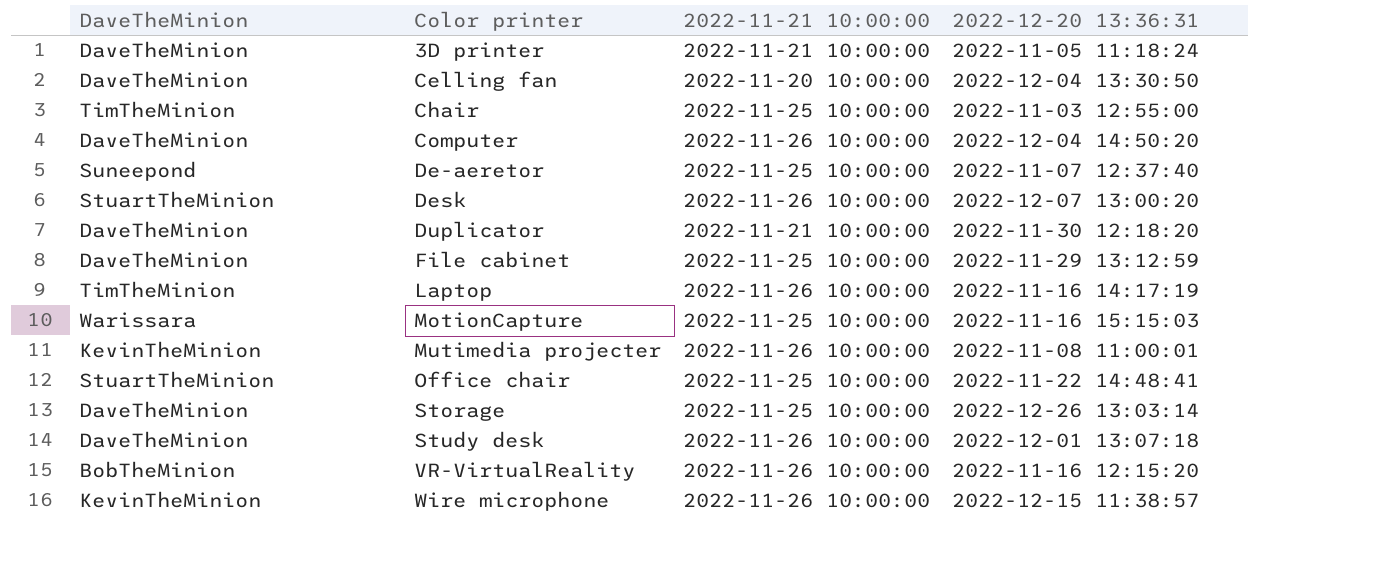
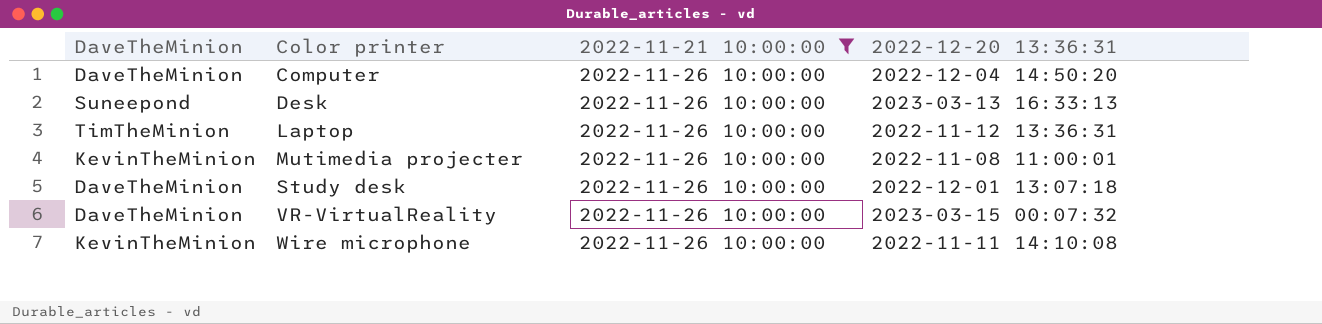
filter: none -> 2022-11-21 10:00:00 = 2022-11-26 10:00:00
Desk | DaveTheMinion: StuartTheMinion -> Suneepond
Desk | 2022-12-20 13:36:31: 2022-12-07 13:00:20 -> 2023-03-13 16:33:13
Laptop | 2022-12-20 13:36:31: 2022-11-16 14:17:19 -> 2022-11-12 13:36:31
VR-VirtualReality | DaveTheMinion: BobTheMinion -> DaveTheMinion
VR-VirtualReality | 2022-12-20 13:36:31: 2022-11-16 12:15:20 -> 2023-03-15 00:07:32
Wire microphone | 2022-12-20 13:36:31: 2022-12-15 11:38:57 -> 2022-11-11 14:10:08

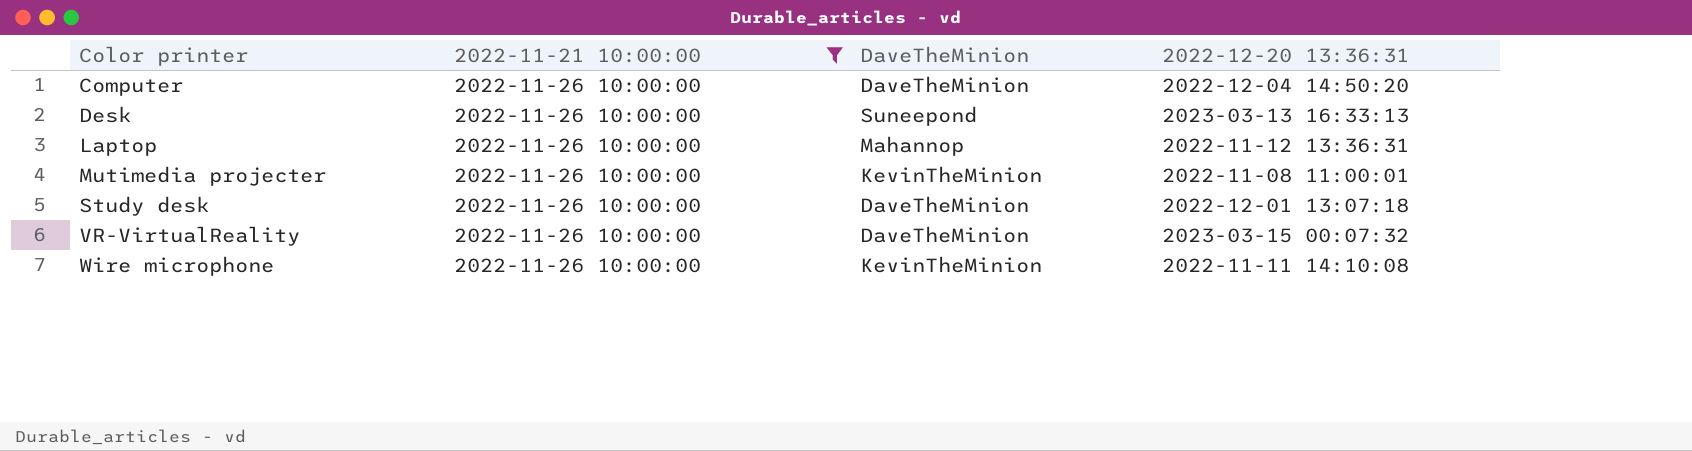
column DaveTheMinion | position: 1 -> 3
Laptop | DaveTheMinion: TimTheMinion -> Mahannop

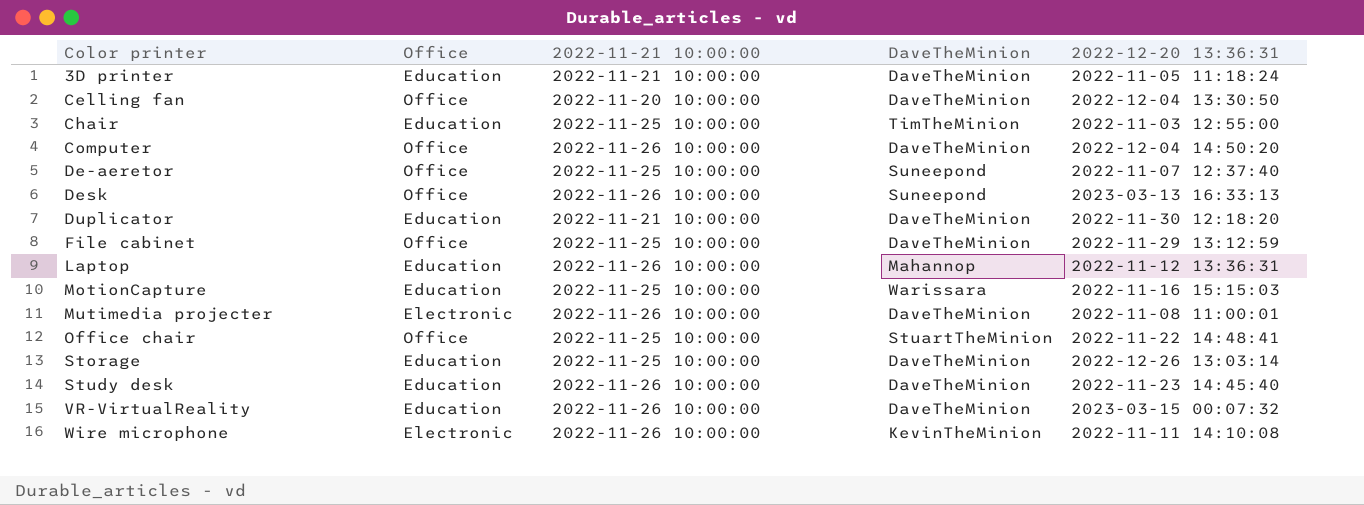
filter: 2022-11-21 10:00:00 = 2022-11-26 10:00:00 -> none
column Office | position: none -> 2
Mutimedia projecter | DaveTheMinion: KevinTheMinion -> DaveTheMinion
Study desk | 2022-12-20 13:36:31: 2022-12-01 13:07:18 -> 2022-11-23 14:45:40

